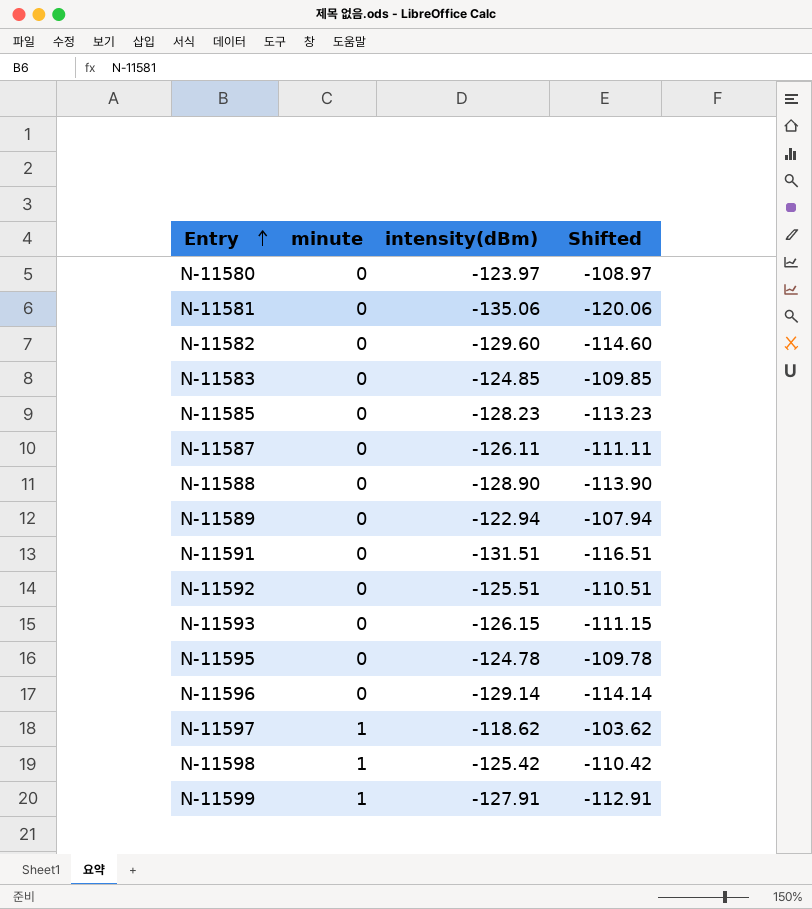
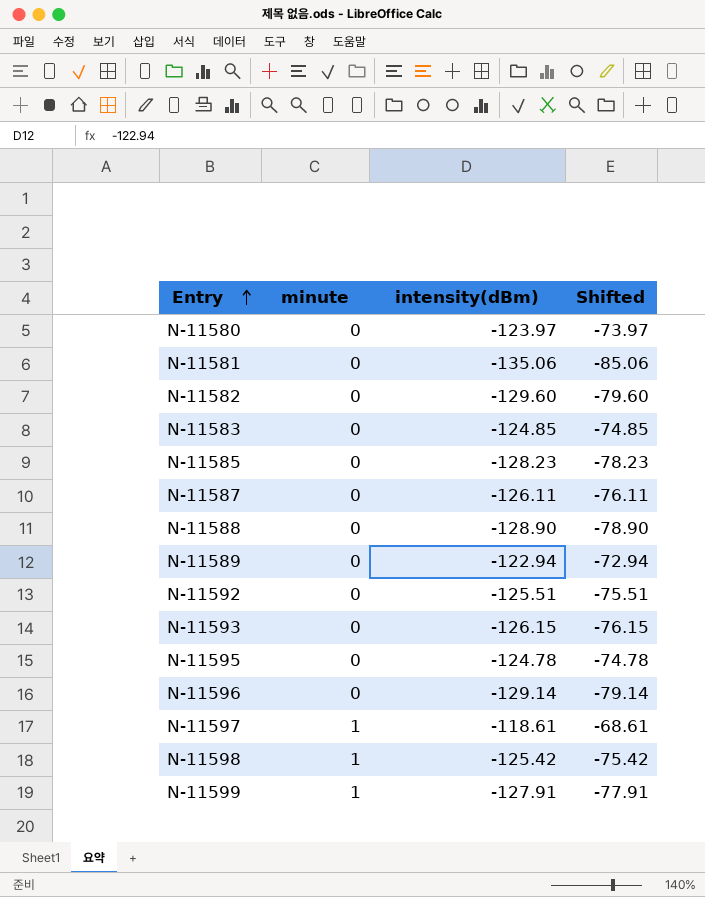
column Shifted | formula: [intensity(dBm)] + 15 -> [intensity(dBm)] + 50
row N-11591: 0 | -131.51 | -116.51 -> none
N-11597 | intensity(dBm): -118.62 -> -118.61

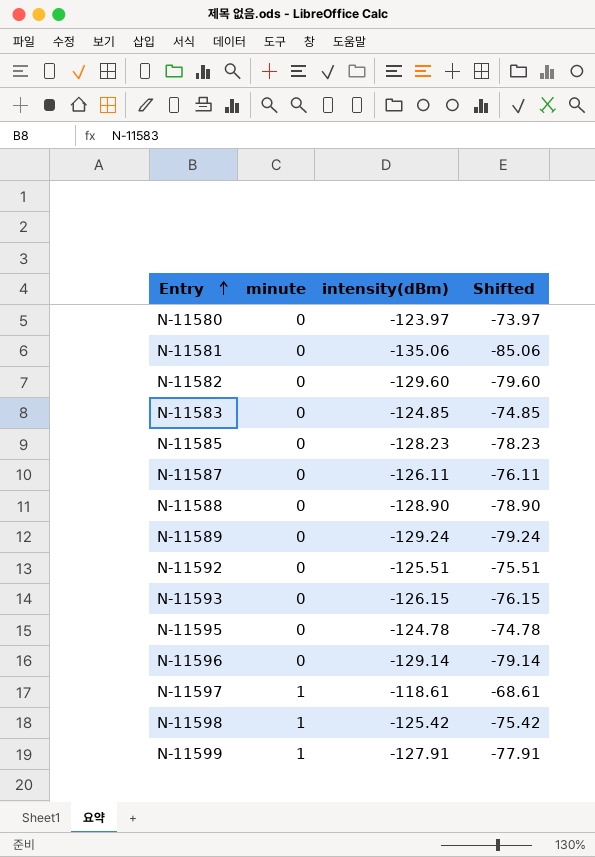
N-11589 | intensity(dBm): -122.94 -> -129.24
N-11589 | Shifted: -72.94 -> -79.24

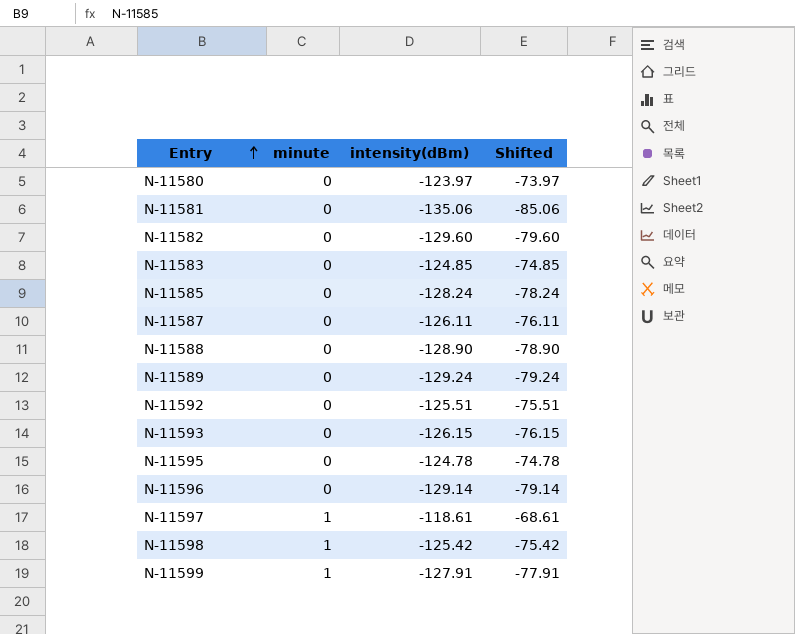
N-11585 | intensity(dBm): -128.23 -> -128.24
N-11585 | Shifted: -78.23 -> -78.24

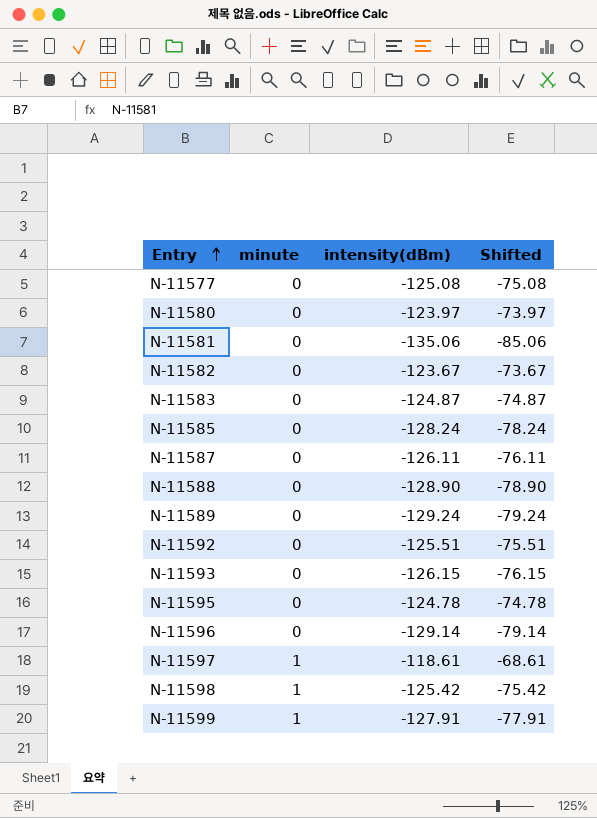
row N-11577: none -> 0 | -125.08 | -75.08
N-11582 | intensity(dBm): -129.60 -> -123.67
N-11582 | Shifted: -79.60 -> -73.67
N-11583 | intensity(dBm): -124.85 -> -124.87
N-11583 | Shifted: -74.85 -> -74.87

